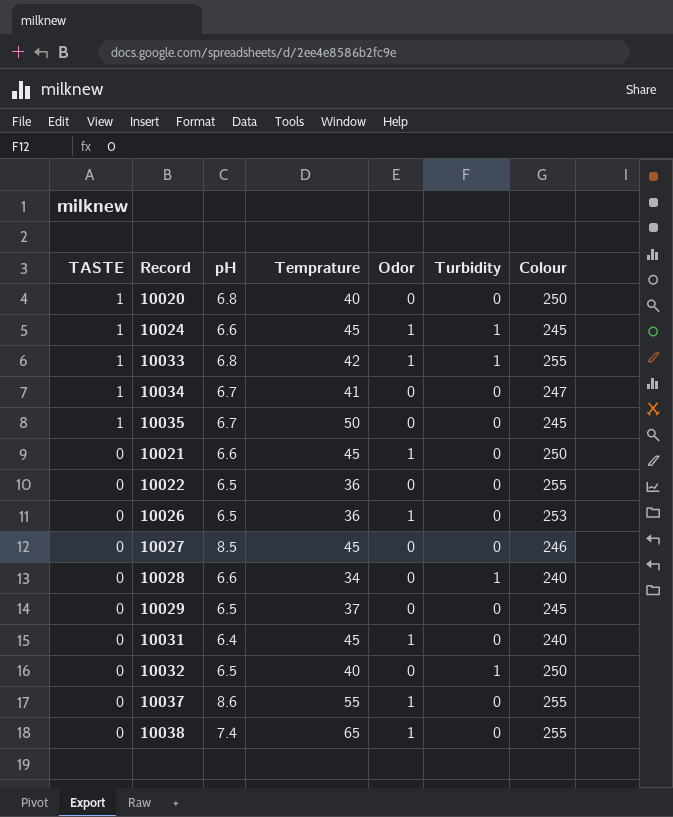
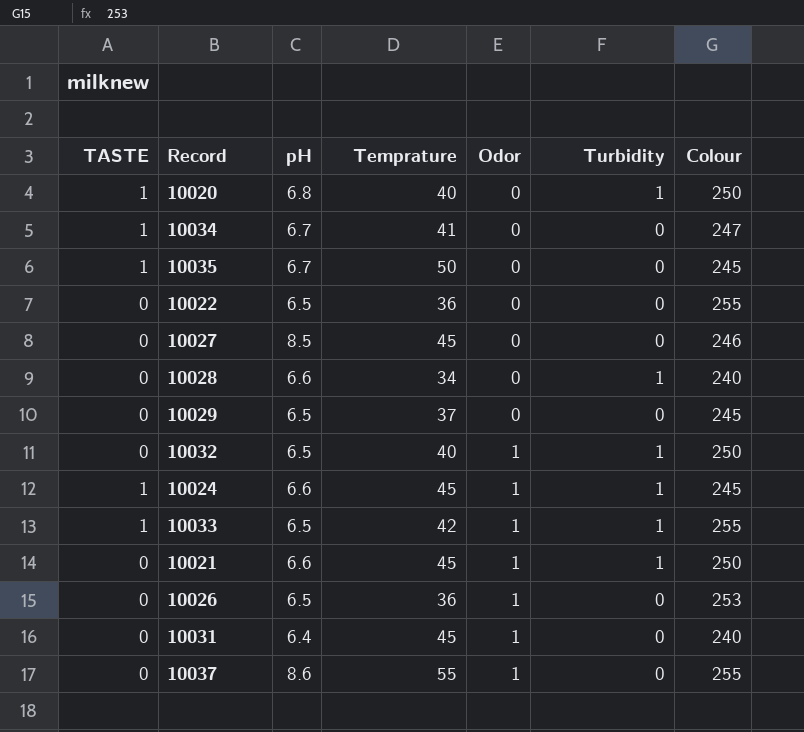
row order: TASTE descending -> Odor ascending
row 10038: 0 | 7.4 | 65 | 1 | 0 | 255 -> none
10020 | Turbidity: 0 -> 1
10032 | Odor: 0 -> 1
10033 | pH: 6.8 -> 6.5
10021 | Turbidity: 0 -> 1

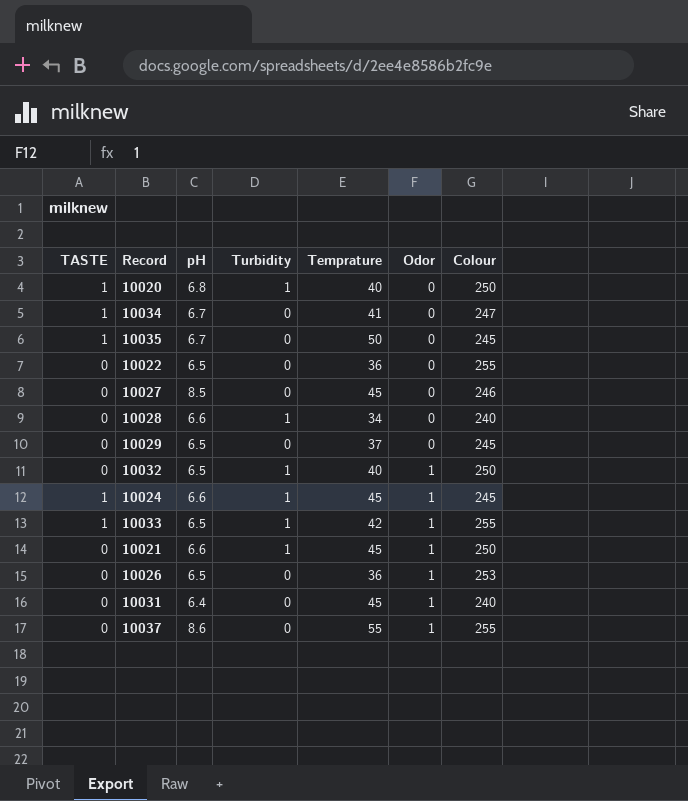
column Turbidity | position: 6 -> 4

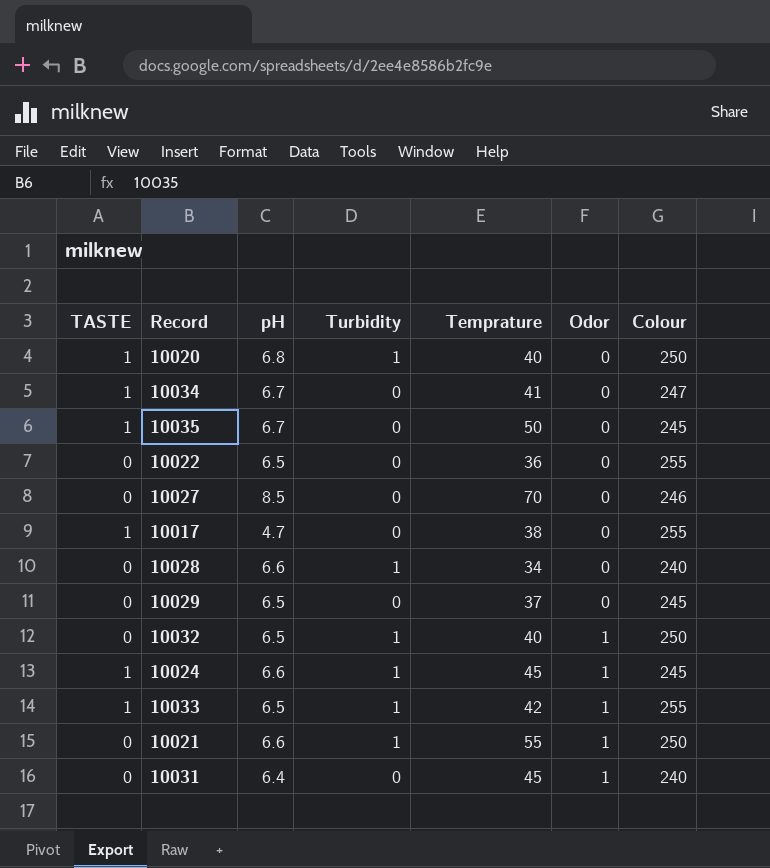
row 10026: 0 | 6.5 | 0 | 36 | 1 | 253 -> none
row 10037: 0 | 8.6 | 0 | 55 | 1 | 255 -> none
10027 | Temprature: 45 -> 70
row 10017: none -> 1 | 4.7 | 0 | 38 | 0 | 255
10021 | Temprature: 45 -> 55

